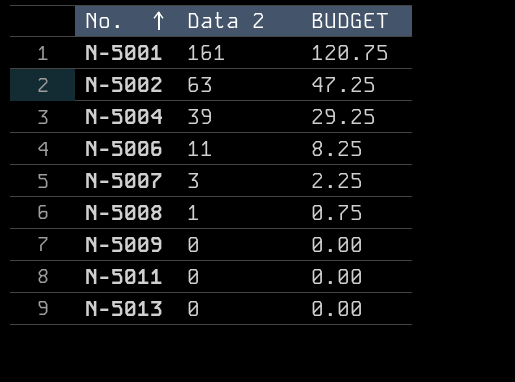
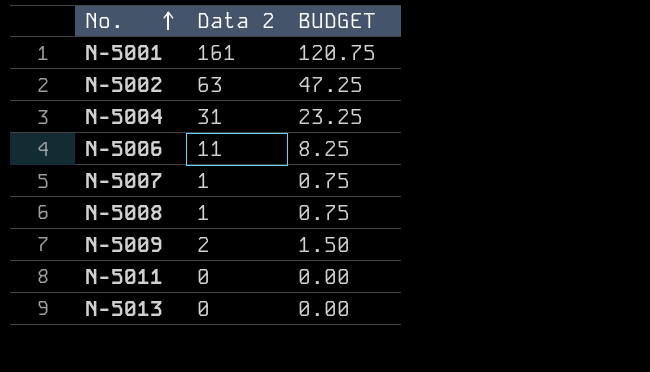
N-5004 | Data 2: 39 -> 31
N-5004 | BUDGET: 29.25 -> 23.25
N-5007 | Data 2: 3 -> 1
N-5007 | BUDGET: 2.25 -> 0.75
N-5009 | Data 2: 0 -> 2
N-5009 | BUDGET: 0.00 -> 1.50

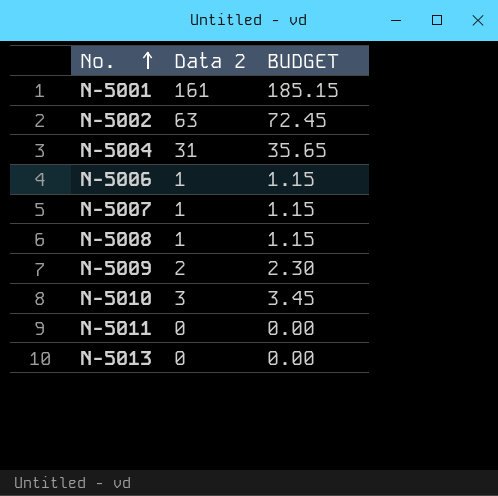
column BUDGET | formula: [Data 2] * 0.75 -> [Data 2] * 1.15
N-5006 | Data 2: 11 -> 1
row N-5010: none -> 3 | 3.45

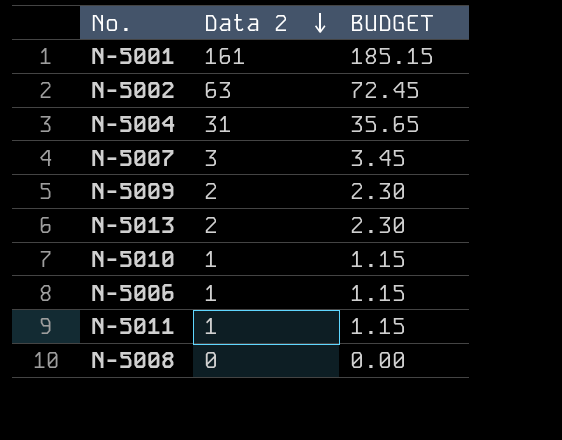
row order: No. ascending -> Data 2 descending
N-5007 | Data 2: 1 -> 3
N-5007 | BUDGET: 1.15 -> 3.45
N-5013 | Data 2: 0 -> 2
N-5013 | BUDGET: 0.00 -> 2.30
N-5010 | Data 2: 3 -> 1
N-5010 | BUDGET: 3.45 -> 1.15
N-5011 | Data 2: 0 -> 1
N-5011 | BUDGET: 0.00 -> 1.15
N-5008 | Data 2: 1 -> 0
N-5008 | BUDGET: 1.15 -> 0.00

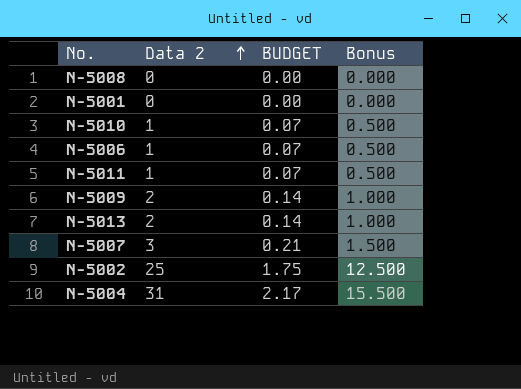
row order: Data 2 descending -> Data 2 ascending
column BUDGET | formula: [Data 2] * 1.15 -> [Data 2] * 0.07
column Bonus | formula: none -> [Data 2] * 0.5
N-5001 | Data 2: 161 -> 0
N-5002 | Data 2: 63 -> 25

